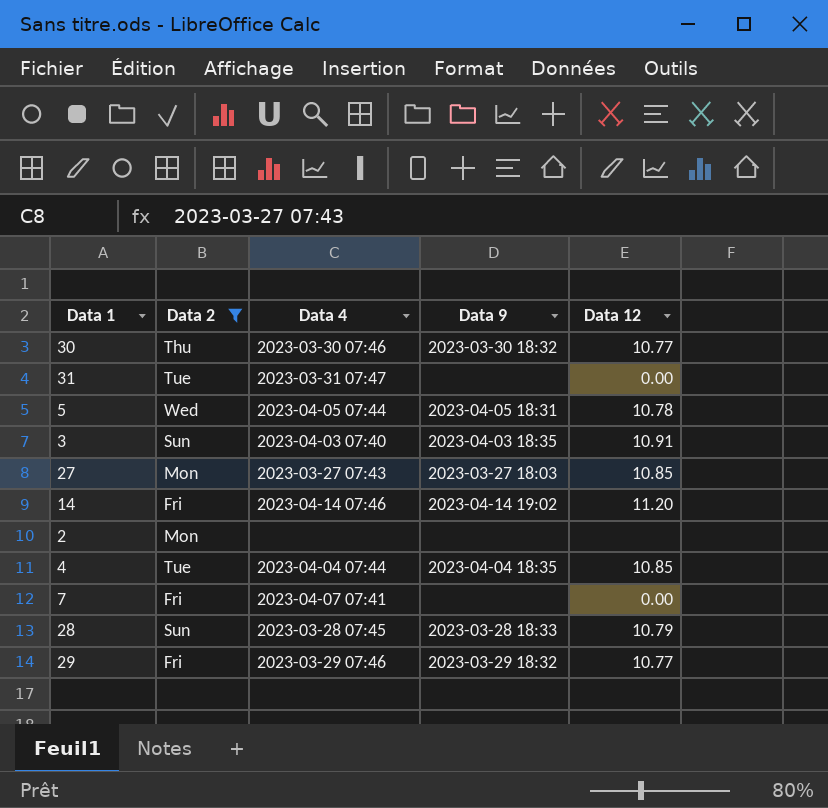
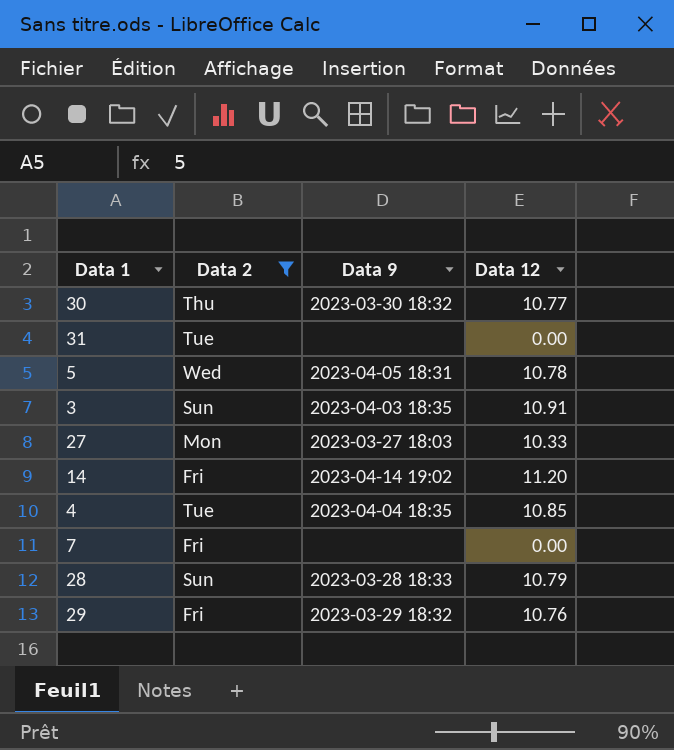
column Data 4 | position: 3 -> none
row 2: Mon | none | none | none -> none
27 | Data 12: 10.85 -> 10.33
29 | Data 12: 10.77 -> 10.76

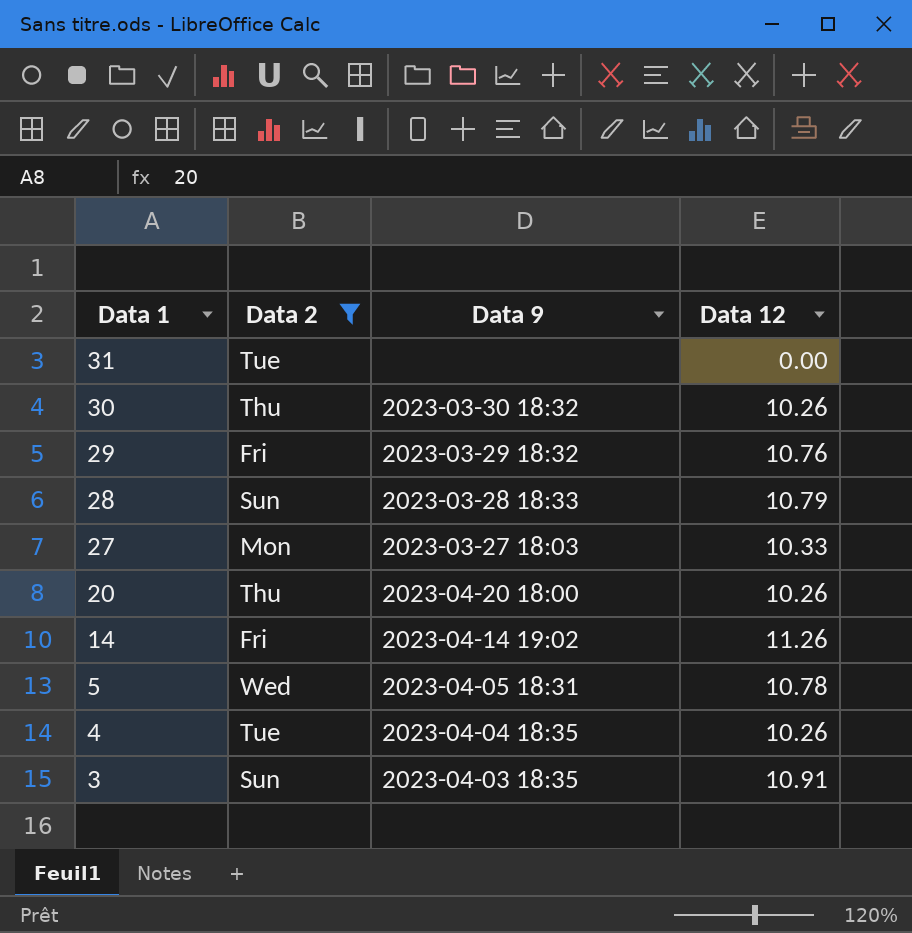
row order: none -> Data 1 descending
row 7: Fri | none | 0.00 -> none
30 | Data 12: 10.77 -> 10.26
row 20: none -> Thu | 2023-04-20 18:00 | 10.26
14 | Data 12: 11.20 -> 11.26
4 | Data 12: 10.85 -> 10.26

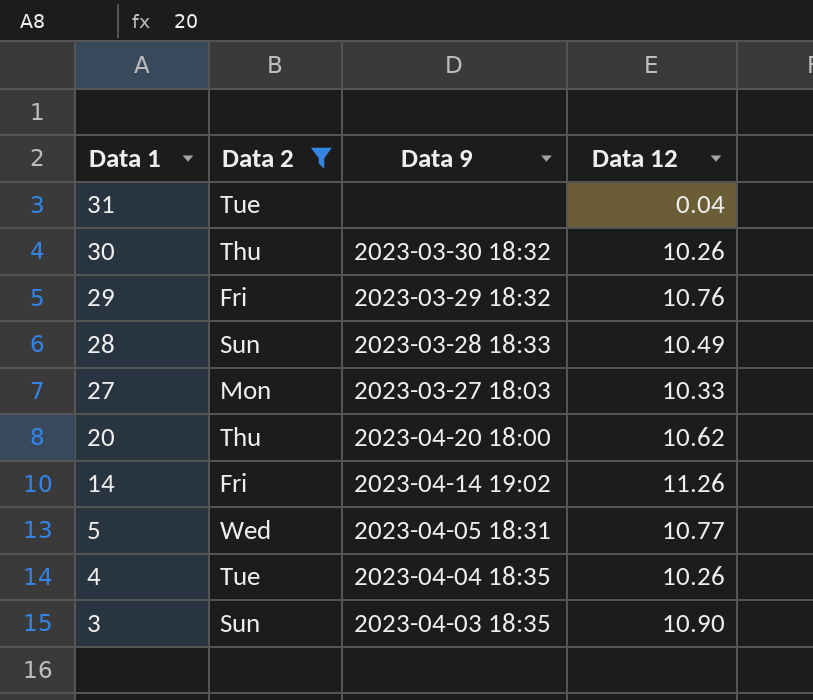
31 | Data 12: 0.00 -> 0.04
28 | Data 12: 10.79 -> 10.49
20 | Data 12: 10.26 -> 10.62
5 | Data 12: 10.78 -> 10.77
3 | Data 12: 10.91 -> 10.90

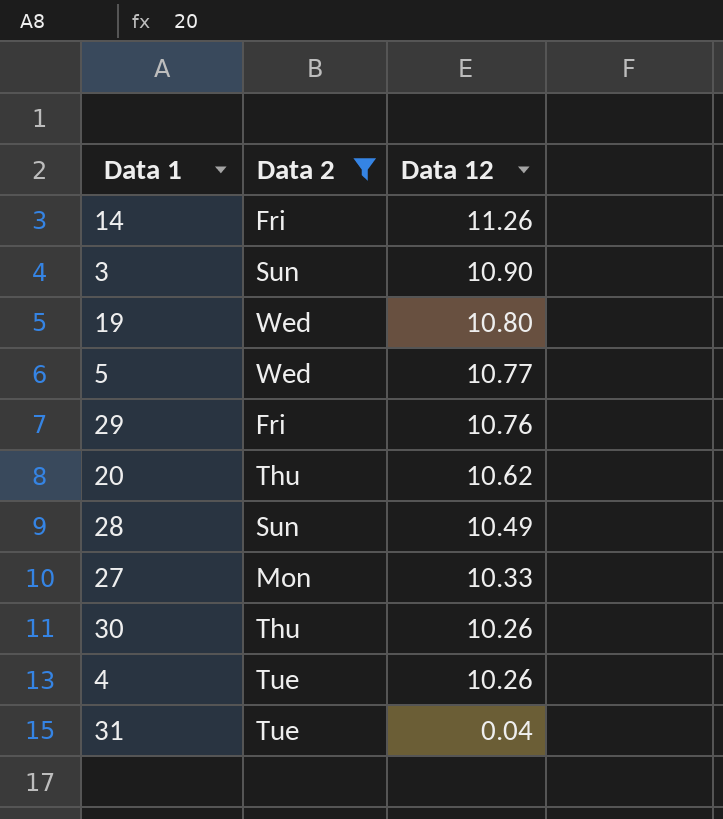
row order: Data 1 descending -> Data 12 descending
column Data 9 | position: 3 -> none
row 19: none -> Wed | 10.80

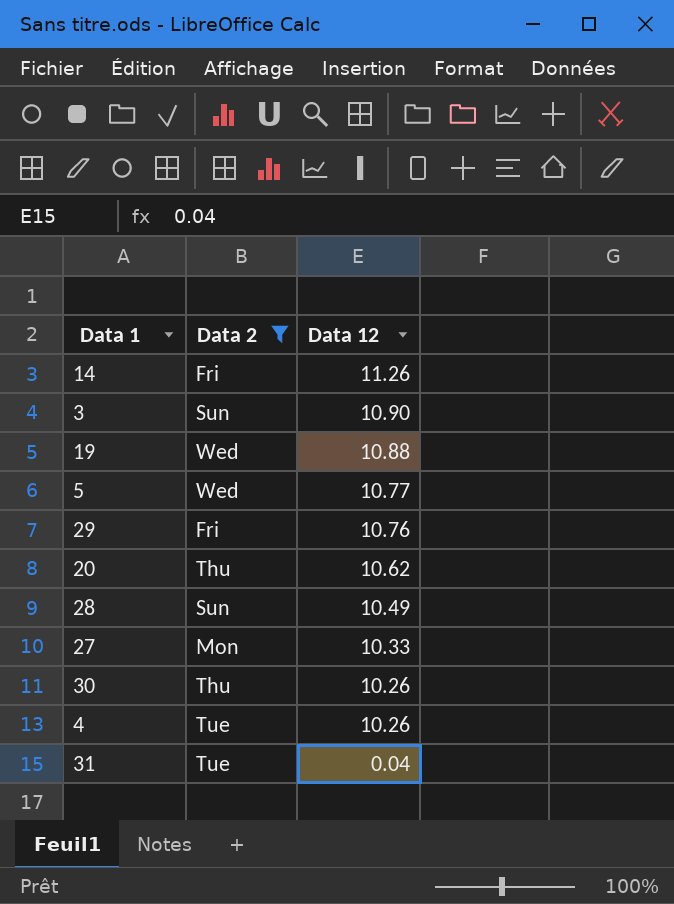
19 | Data 12: 10.80 -> 10.88

